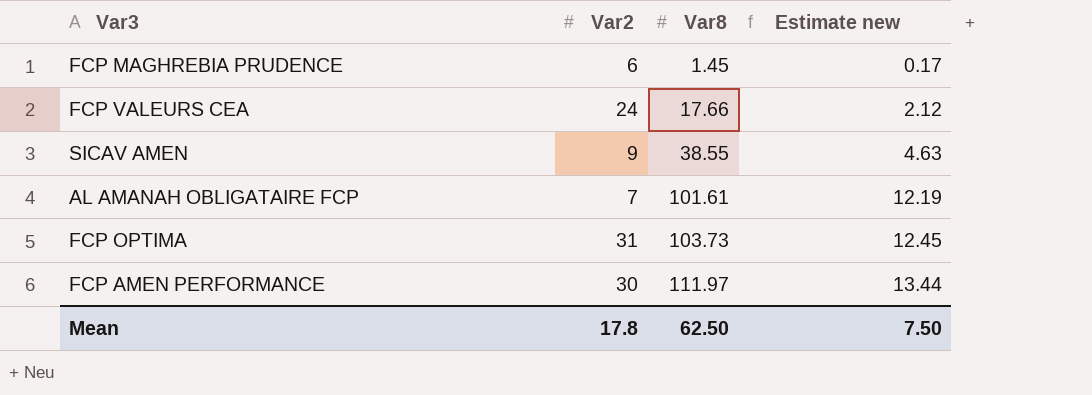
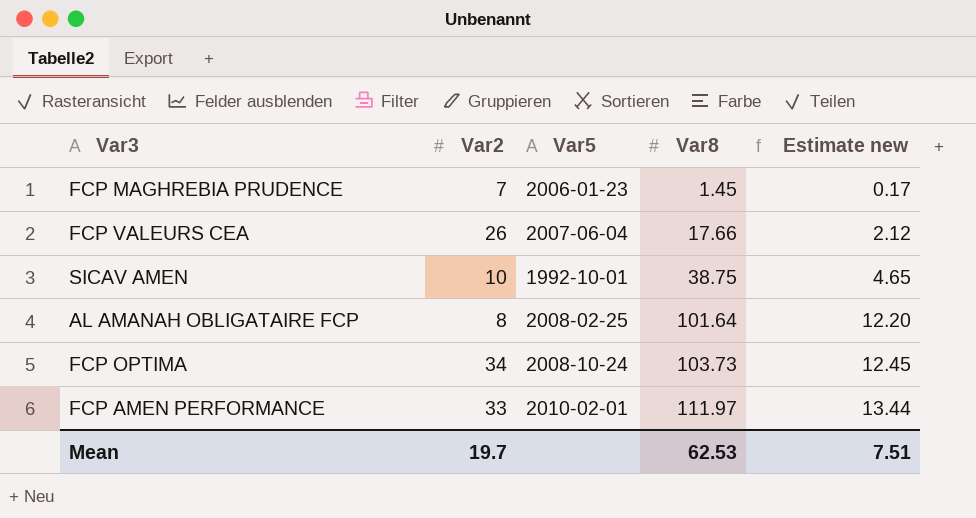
column Var5 | position: none -> 3
FCP MAGHREBIA PRUDENCE | Var2: 6 -> 7
FCP VALEURS CEA | Var2: 24 -> 26
SICAV AMEN | Var2: 9 -> 10
SICAV AMEN | Var8: 38.55 -> 38.75
SICAV AMEN | Estimate new: 4.63 -> 4.65
AL AMANAH OBLIGATAIRE FCP | Var2: 7 -> 8
AL AMANAH OBLIGATAIRE FCP | Var8: 101.61 -> 101.64
AL AMANAH OBLIGATAIRE FCP | Estimate new: 12.19 -> 12.20
FCP OPTIMA | Var2: 31 -> 34
FCP AMEN PERFORMANCE | Var2: 30 -> 33
Mean | Var2: 17.8 -> 19.7
Mean | Var8: 62.50 -> 62.53
Mean | Estimate new: 7.50 -> 7.51

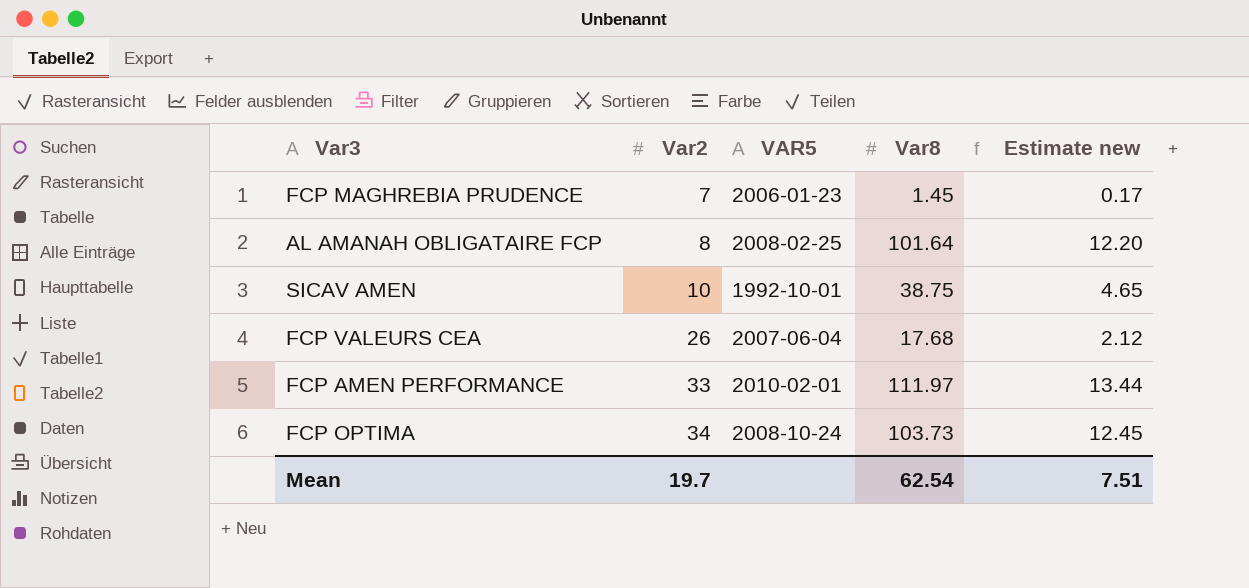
row order: Var8 ascending -> Var2 ascending
column name: Var5 -> VAR5
FCP VALEURS CEA | Var8: 17.66 -> 17.68
Mean | Var8: 62.53 -> 62.54

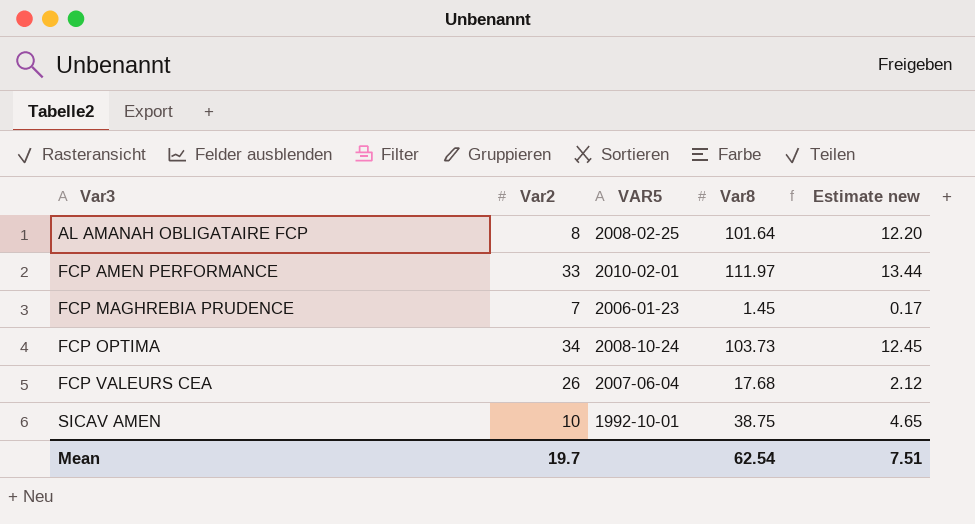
row order: Var2 ascending -> Var3 ascending

